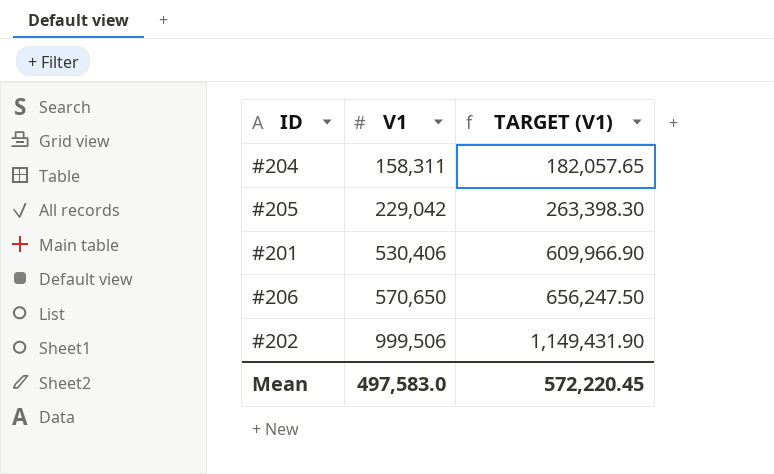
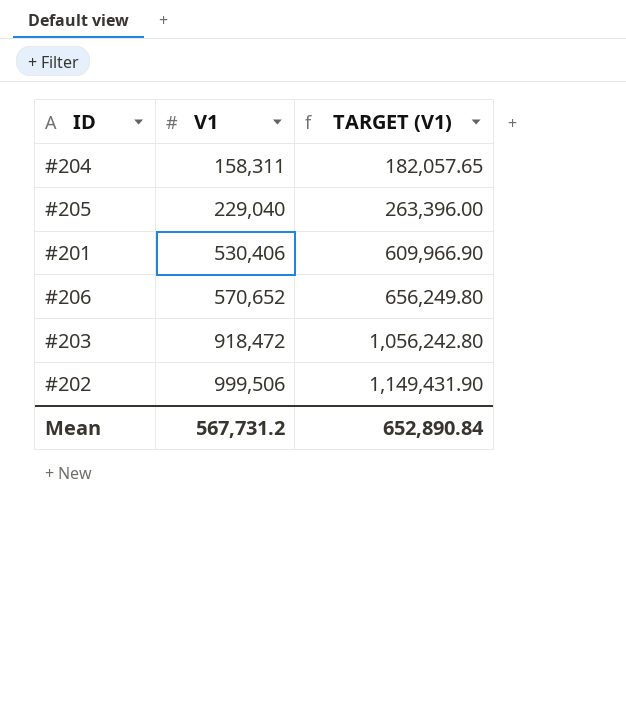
#205 | V1: 229,042 -> 229,040
#205 | TARGET (V1): 263,398.30 -> 263,396.00
#206 | V1: 570,650 -> 570,652
#206 | TARGET (V1): 656,247.50 -> 656,249.80
row #203: none -> 918,472 | 1,056,242.80
Mean | V1: 497,583.0 -> 567,731.2
Mean | TARGET (V1): 572,220.45 -> 652,890.84

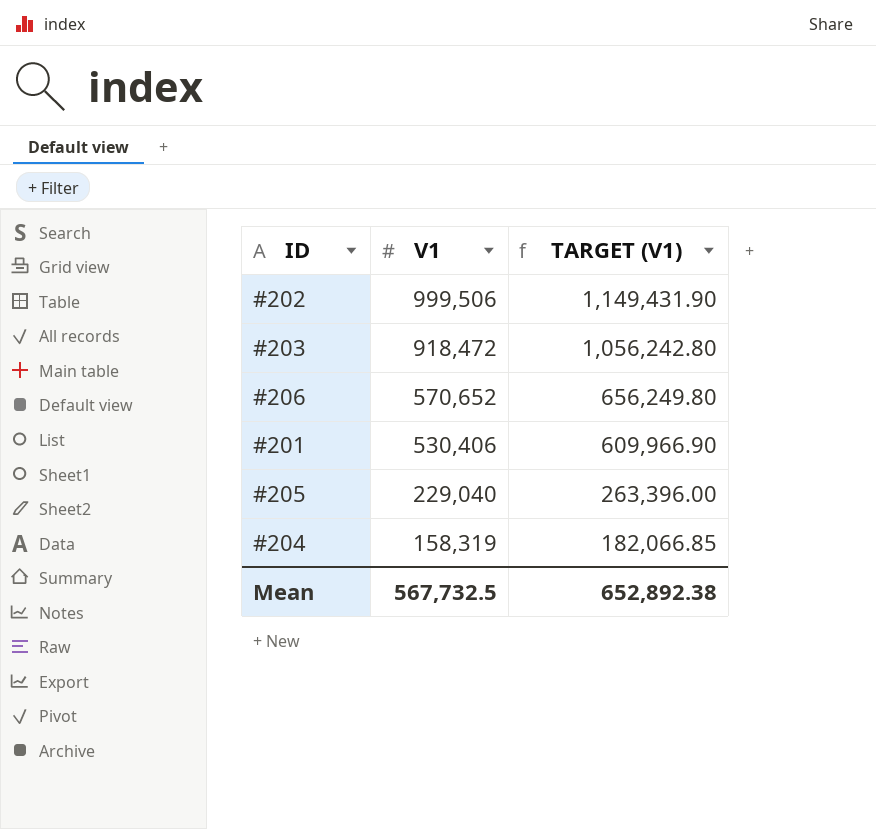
row order: V1 ascending -> V1 descending
#204 | V1: 158,311 -> 158,319
#204 | TARGET (V1): 182,057.65 -> 182,066.85
Mean | V1: 567,731.2 -> 567,732.5
Mean | TARGET (V1): 652,890.84 -> 652,892.38

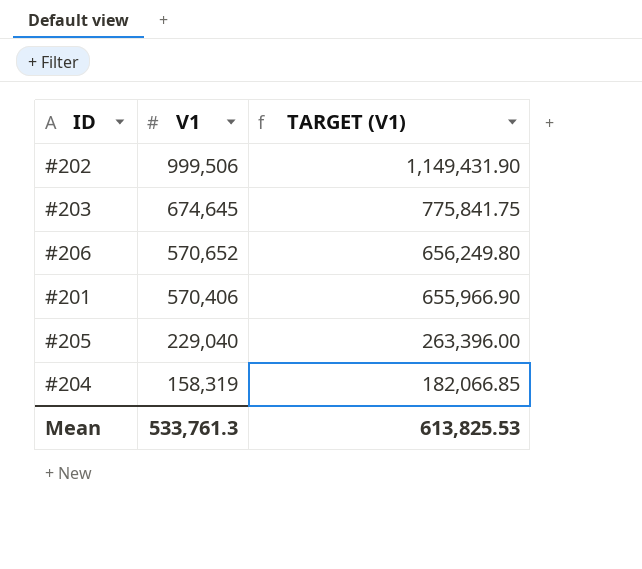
#203 | V1: 918,472 -> 674,645
#203 | TARGET (V1): 1,056,242.80 -> 775,841.75
#201 | V1: 530,406 -> 570,406
#201 | TARGET (V1): 609,966.90 -> 655,966.90
Mean | V1: 567,732.5 -> 533,761.3
Mean | TARGET (V1): 652,892.38 -> 613,825.53

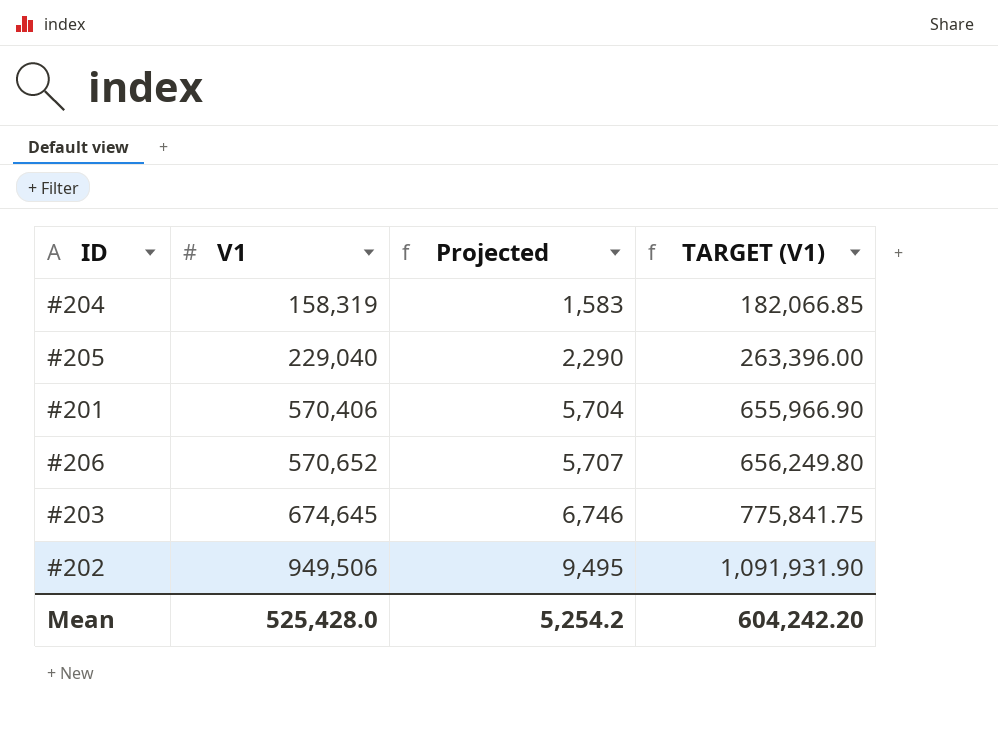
row order: V1 descending -> V1 ascending
column Projected | formula: none -> [V1] * 0.01
#202 | V1: 999,506 -> 949,506
#202 | TARGET (V1): 1,149,431.90 -> 1,091,931.90
Mean | V1: 533,761.3 -> 525,428.0
Mean | TARGET (V1): 613,825.53 -> 604,242.20

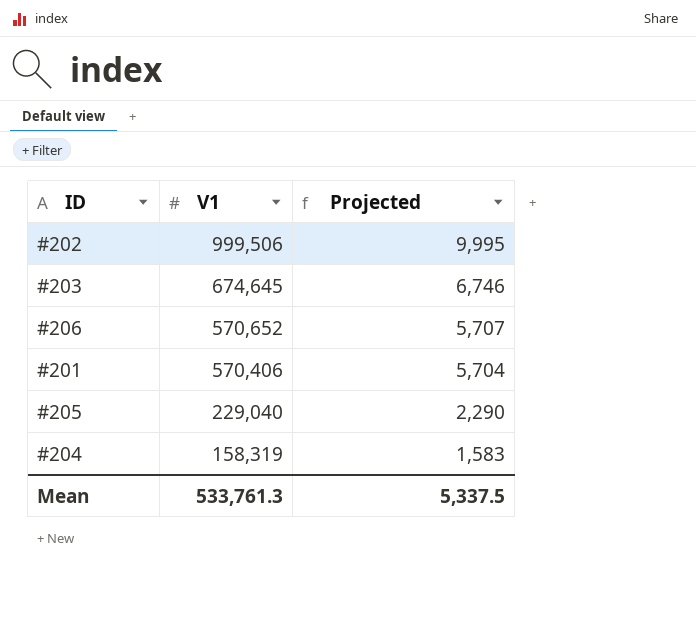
row order: V1 ascending -> V1 descending
column TARGET (V1) | formula: [V1] * 1.15 -> none
#202 | V1: 949,506 -> 999,506
#202 | Projected: 9,495 -> 9,995
Mean | V1: 525,428.0 -> 533,761.3
Mean | Projected: 5,254.2 -> 5,337.5

